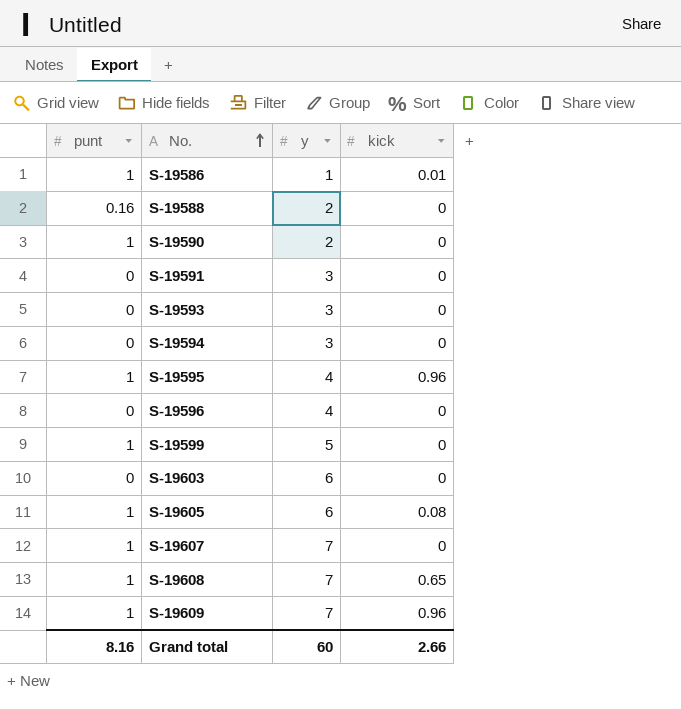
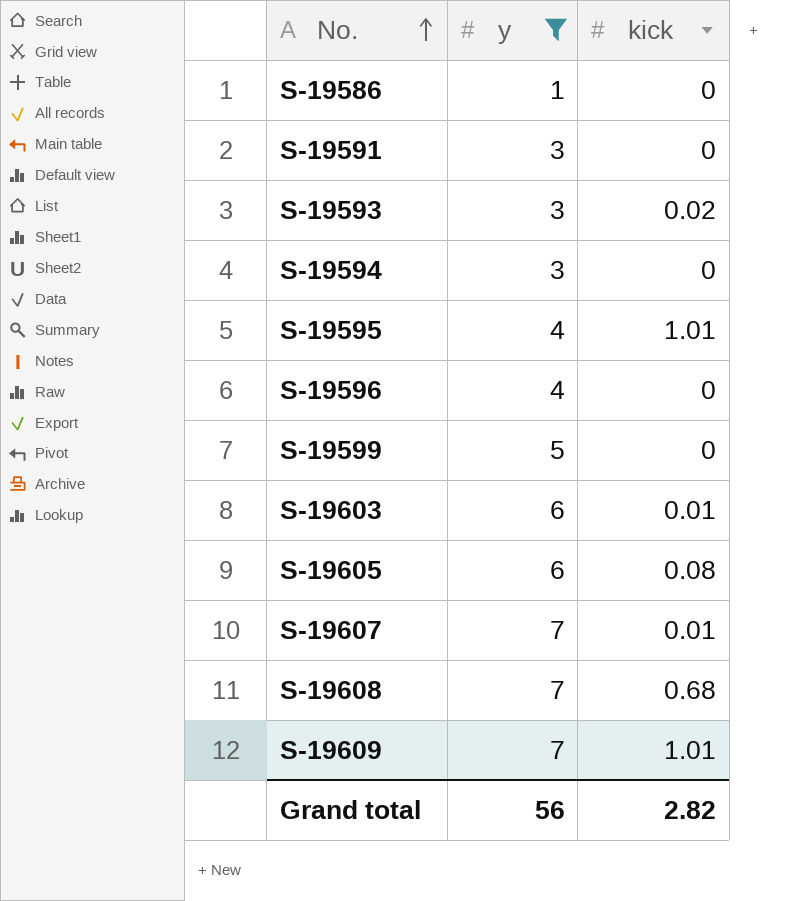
filter: none -> y != 2
column punt | position: 1 -> none
S-19586 | kick: 0.01 -> 0
S-19593 | kick: 0 -> 0.02
S-19595 | kick: 0.96 -> 1.01
S-19603 | kick: 0 -> 0.01
S-19607 | kick: 0 -> 0.01
S-19608 | kick: 0.65 -> 0.68
S-19609 | kick: 0.96 -> 1.01
Grand total | y: 60 -> 56
Grand total | kick: 2.66 -> 2.82

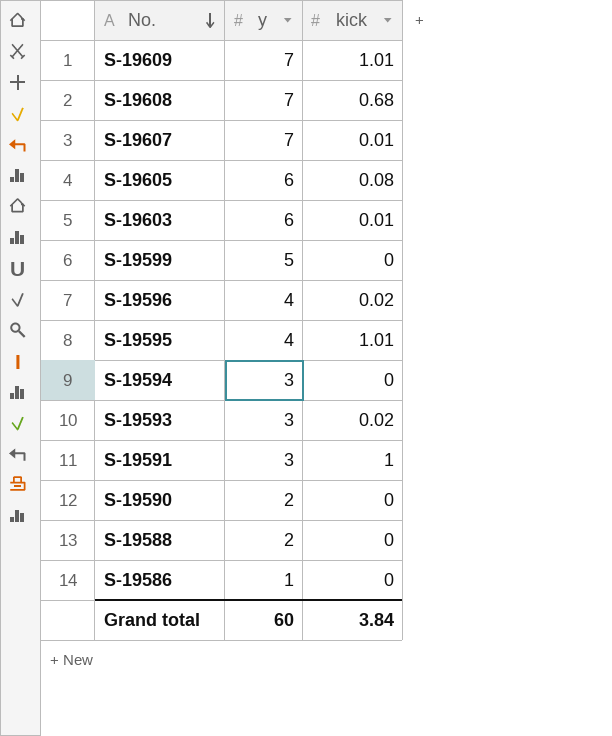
filter: y != 2 -> none
row order: No. ascending -> No. descending
S-19596 | kick: 0 -> 0.02
S-19591 | kick: 0 -> 1
Grand total | y: 56 -> 60
Grand total | kick: 2.82 -> 3.84

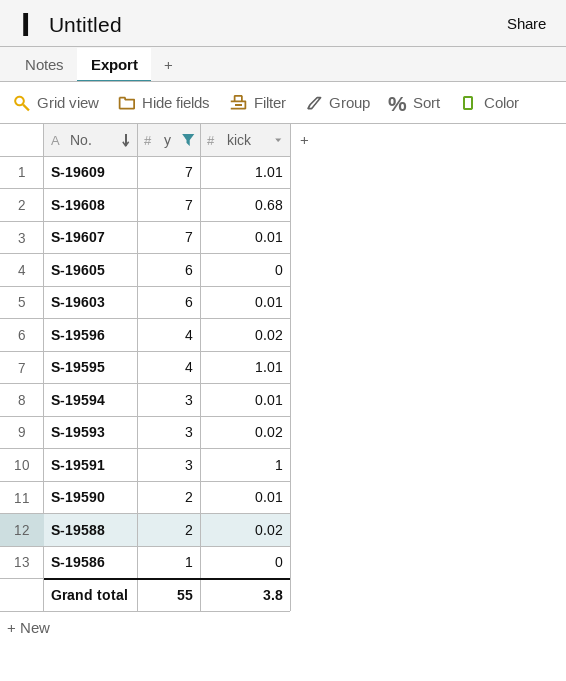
filter: none -> y != 5
S-19605 | kick: 0.08 -> 0
S-19594 | kick: 0 -> 0.01
S-19590 | kick: 0 -> 0.01
S-19588 | kick: 0 -> 0.02
Grand total | y: 60 -> 55
Grand total | kick: 3.84 -> 3.8

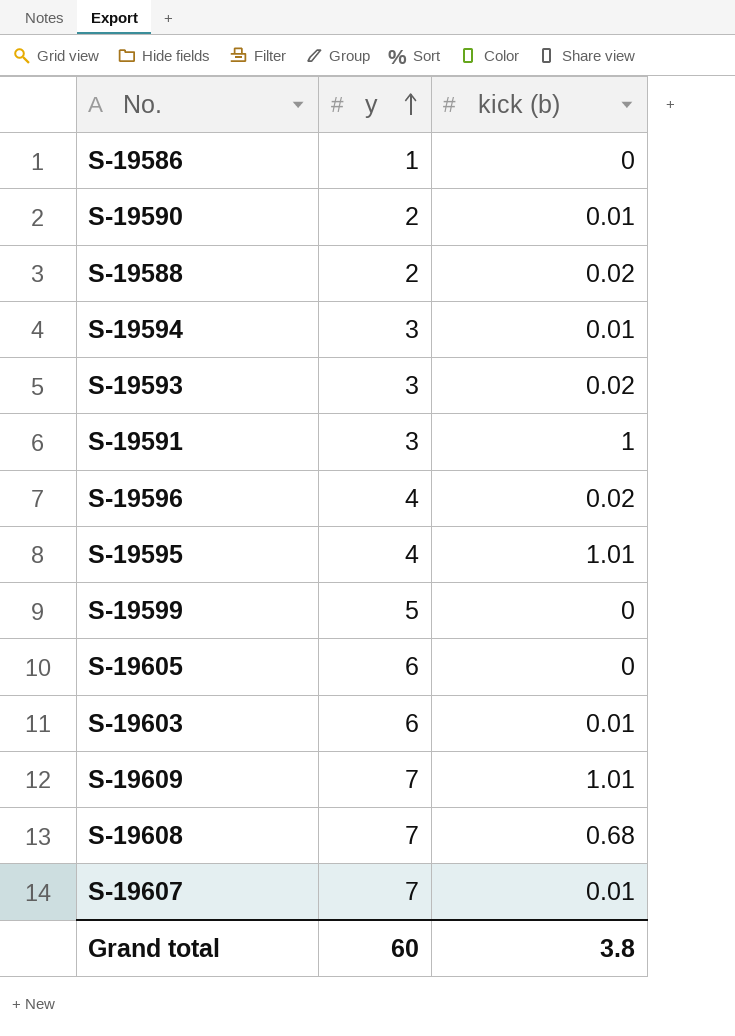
filter: y != 5 -> none
row order: No. descending -> y ascending
column name: kick -> kick (b)
Grand total | y: 55 -> 60

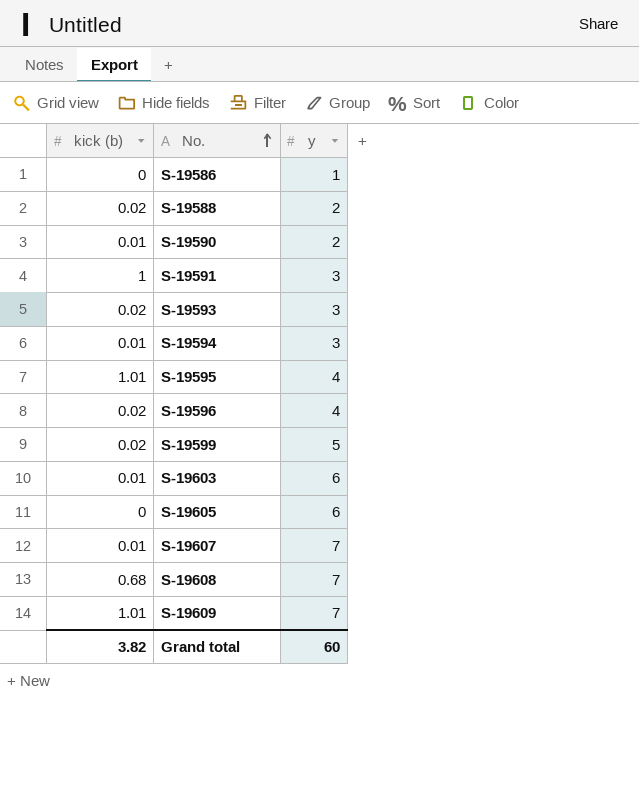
row order: y ascending -> No. ascending
column kick (b) | position: 3 -> 1
S-19599 | kick (b): 0 -> 0.02
Grand total | kick (b): 3.8 -> 3.82

